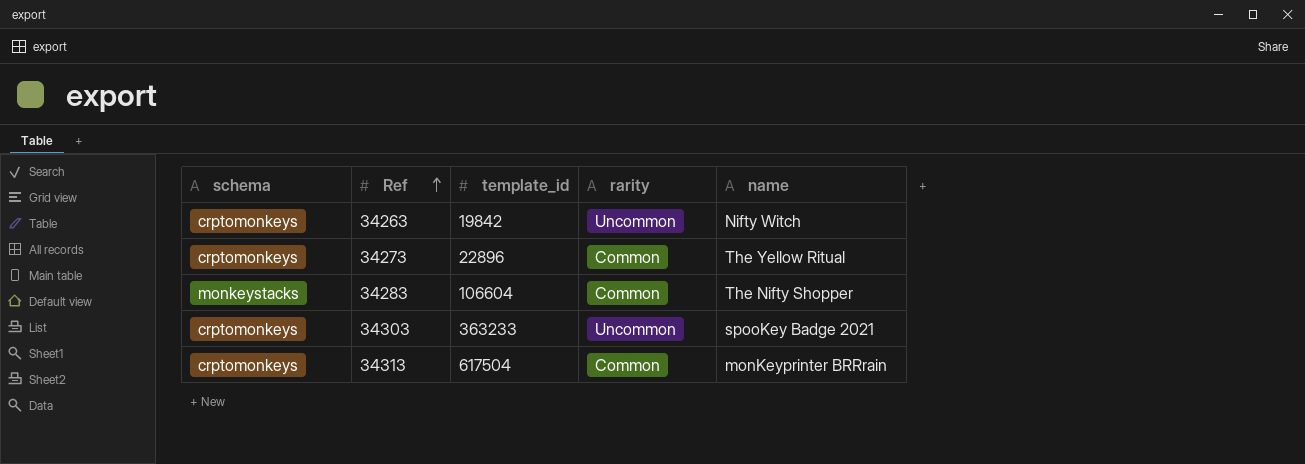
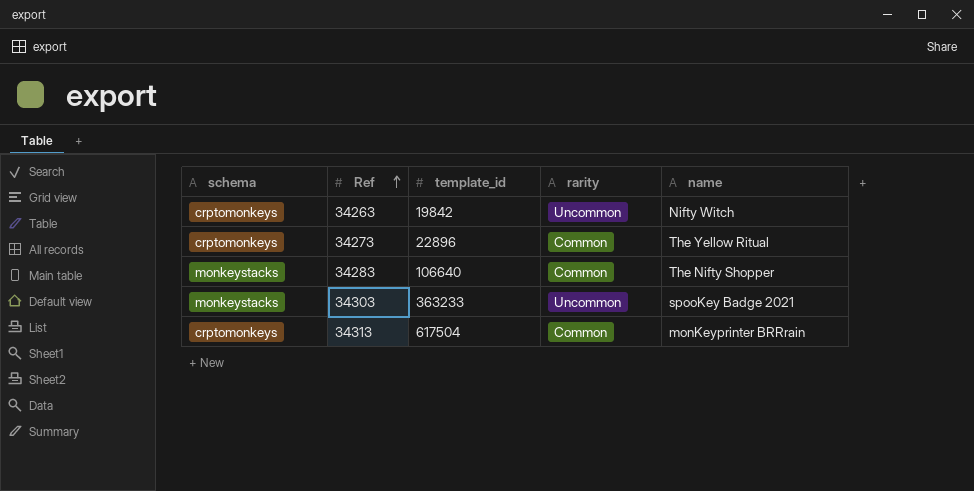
34283 | template_id: 106604 -> 106640
34303 | schema: crptomonkeys -> monkeystacks

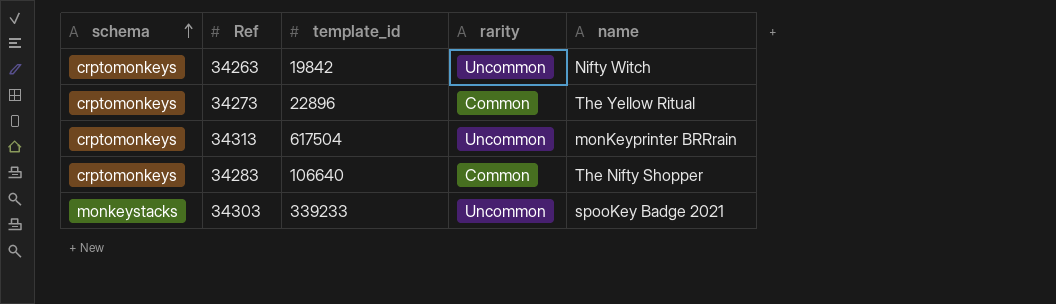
row order: Ref ascending -> schema ascending
34313 | rarity: Common -> Uncommon
34283 | schema: monkeystacks -> crptomonkeys
34303 | template_id: 363233 -> 339233

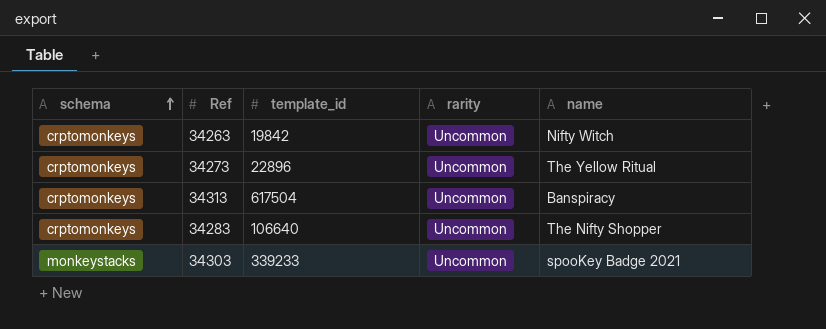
34273 | rarity: Common -> Uncommon
34313 | name: monKeyprinter BRRrain -> Banspiracy
34283 | rarity: Common -> Uncommon

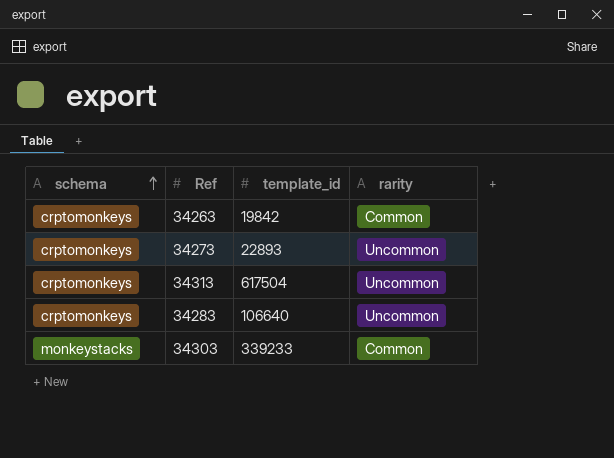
column name | position: 5 -> none
34263 | rarity: Uncommon -> Common
34273 | template_id: 22896 -> 22893
34303 | rarity: Uncommon -> Common

